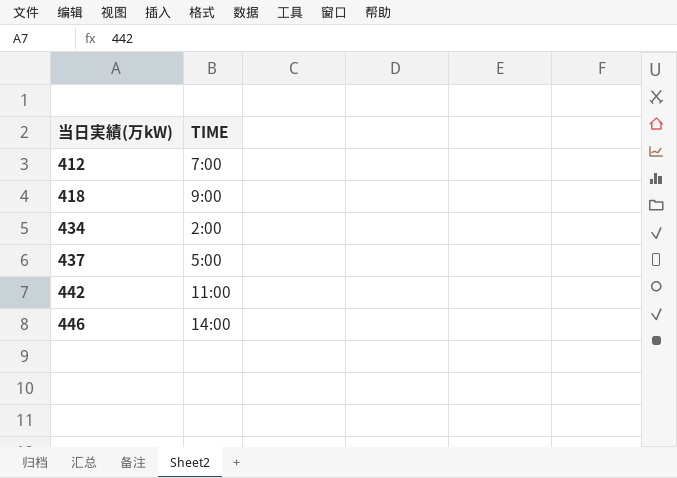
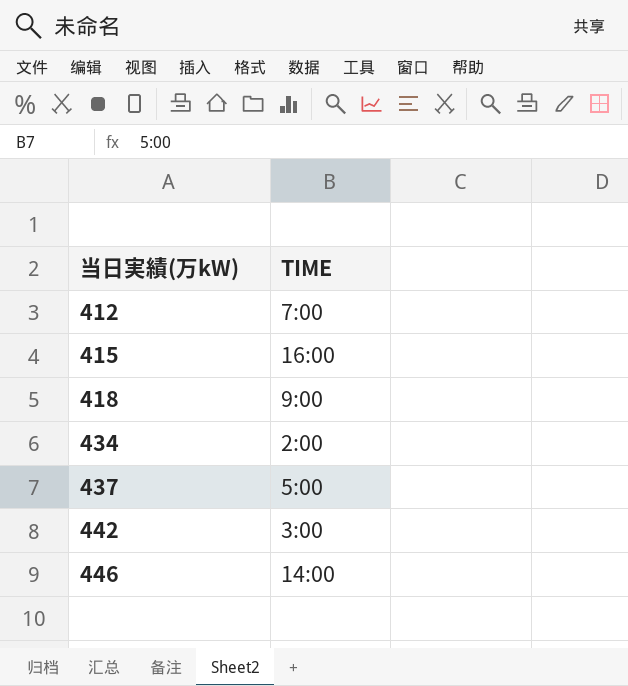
row 415: none -> 16:00
442 | TIME: 11:00 -> 3:00

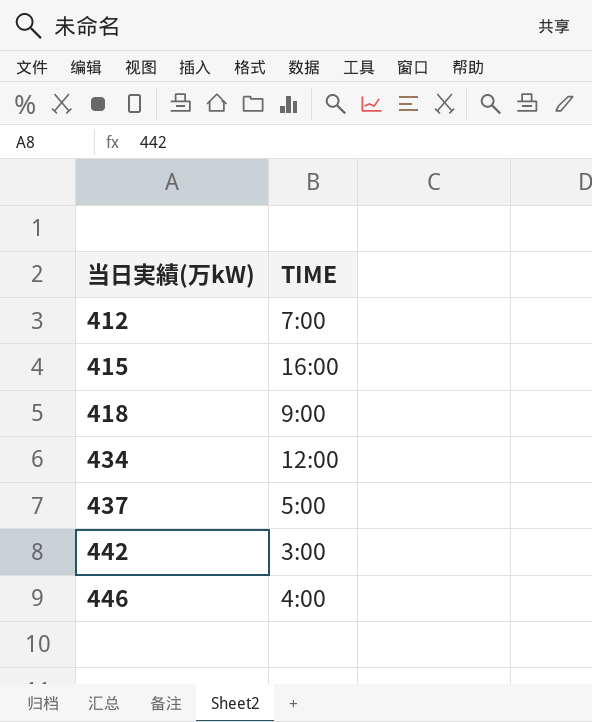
434 | TIME: 2:00 -> 12:00
446 | TIME: 14:00 -> 4:00

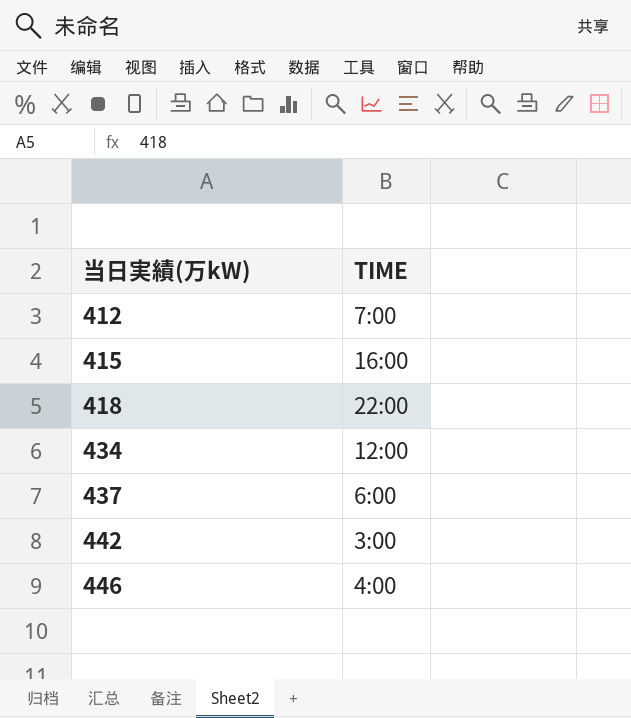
418 | TIME: 9:00 -> 22:00
437 | TIME: 5:00 -> 6:00

